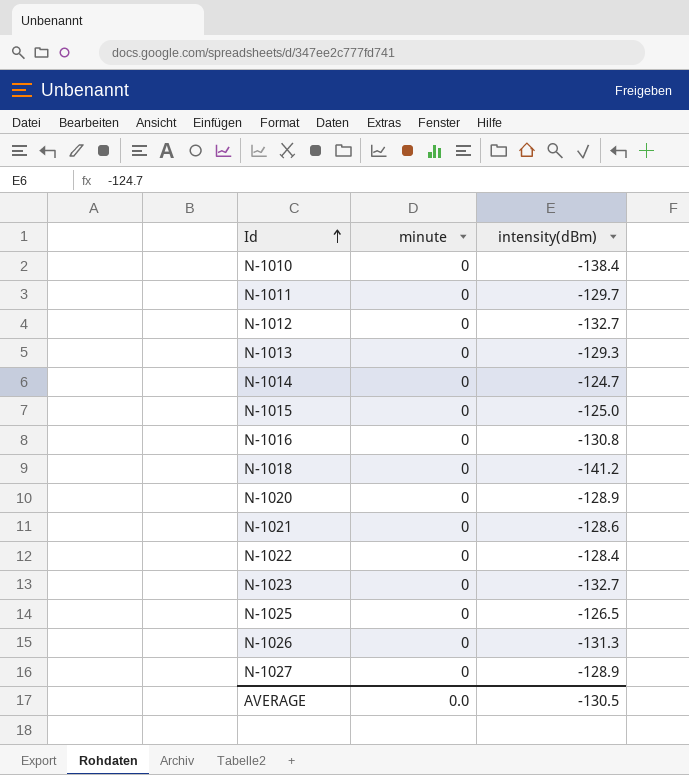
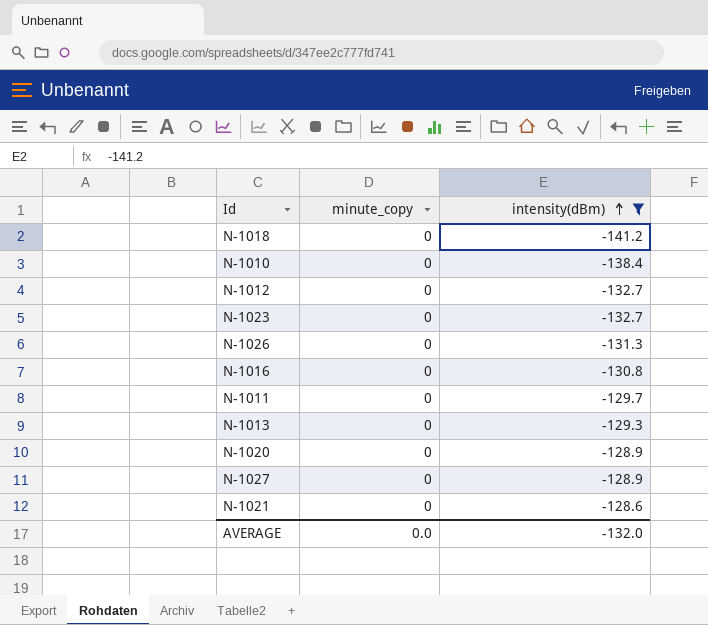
filter: none -> intensity(dBm) <= -128.6
row order: Id ascending -> intensity(dBm) ascending
column name: minute -> minute_copy
AVERAGE | intensity(dBm): -130.5 -> -132.0

